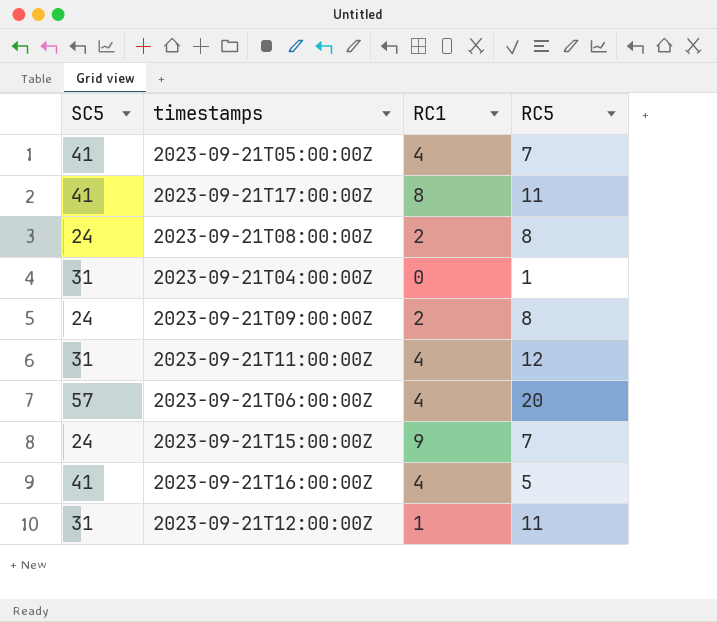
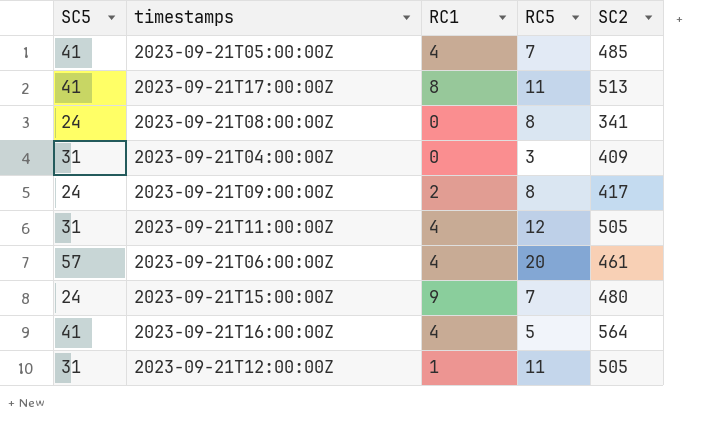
column SC2 | position: none -> 5
2023-09-21T08:00:00Z | RC1: 2 -> 0
2023-09-21T04:00:00Z | RC5: 1 -> 3

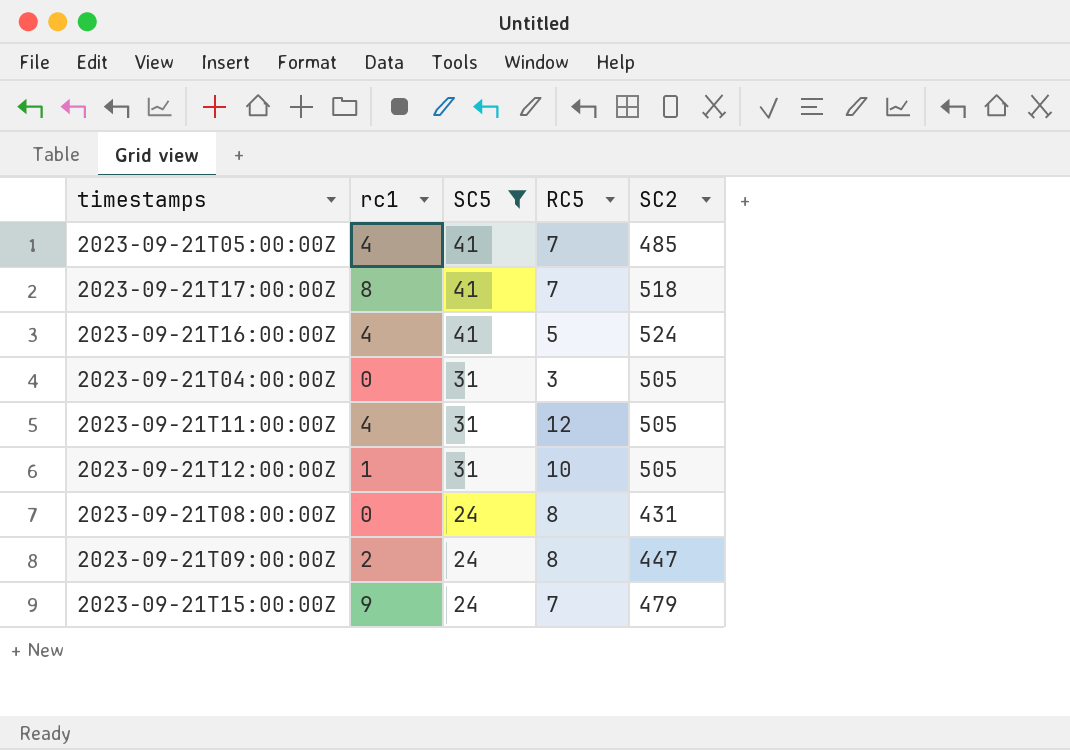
filter: none -> SC5 != 57
row order: none -> SC5 descending
column name: RC1 -> rc1
column SC5 | position: 1 -> 3
2023-09-21T17:00:00Z | RC5: 11 -> 7
2023-09-21T17:00:00Z | SC2: 513 -> 518
2023-09-21T16:00:00Z | SC2: 564 -> 524
2023-09-21T04:00:00Z | SC2: 409 -> 505
2023-09-21T12:00:00Z | RC5: 11 -> 10
2023-09-21T08:00:00Z | SC2: 341 -> 431
2023-09-21T09:00:00Z | SC2: 417 -> 447
2023-09-21T15:00:00Z | SC2: 480 -> 479

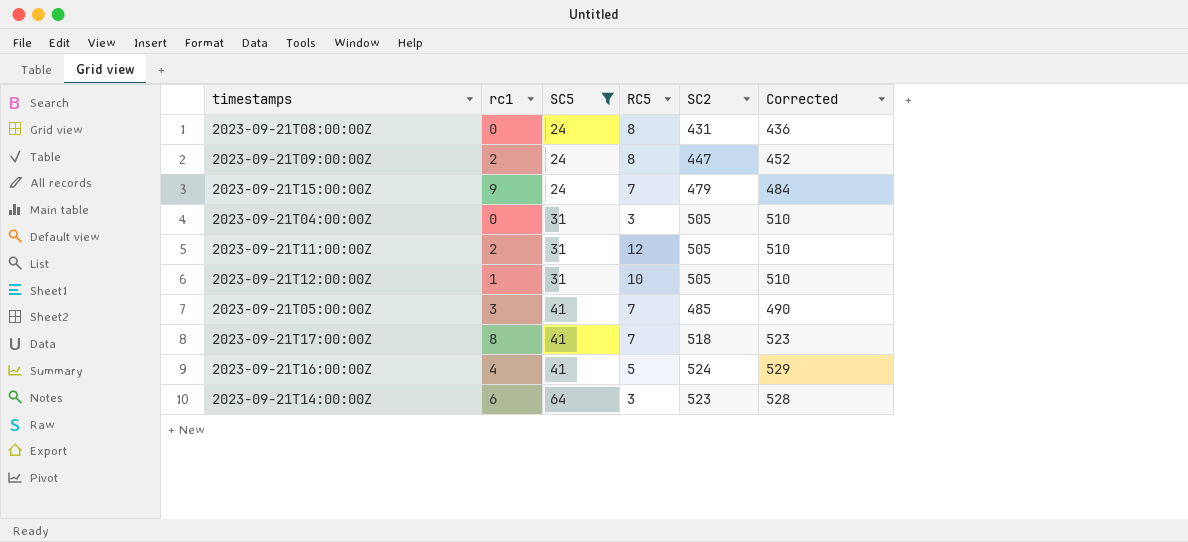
row order: SC5 descending -> SC5 ascending
column Corrected | formula: none -> [SC2] + 5
2023-09-21T11:00:00Z | rc1: 4 -> 2
2023-09-21T05:00:00Z | rc1: 4 -> 3
row 2023-09-21T14:00:00Z: none -> 6 | 64 | 3 | 523 | 528

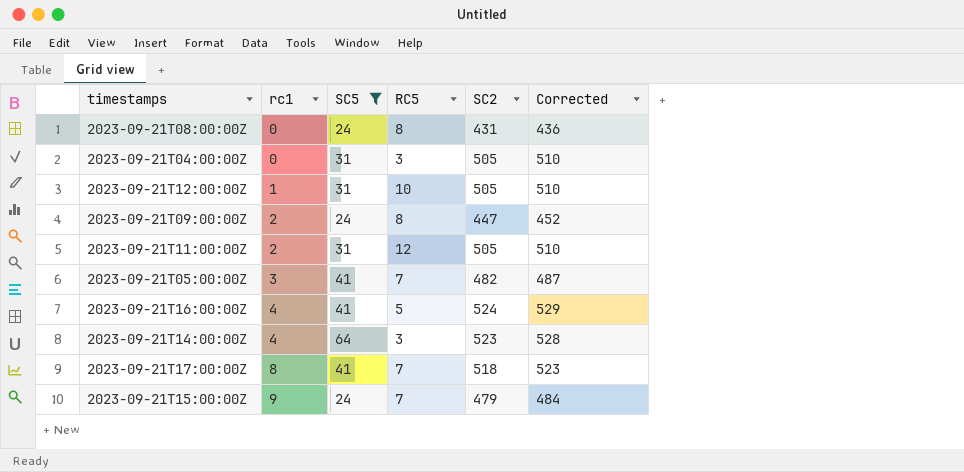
row order: SC5 ascending -> rc1 ascending
2023-09-21T05:00:00Z | SC2: 485 -> 482
2023-09-21T05:00:00Z | Corrected: 490 -> 487
2023-09-21T14:00:00Z | rc1: 6 -> 4

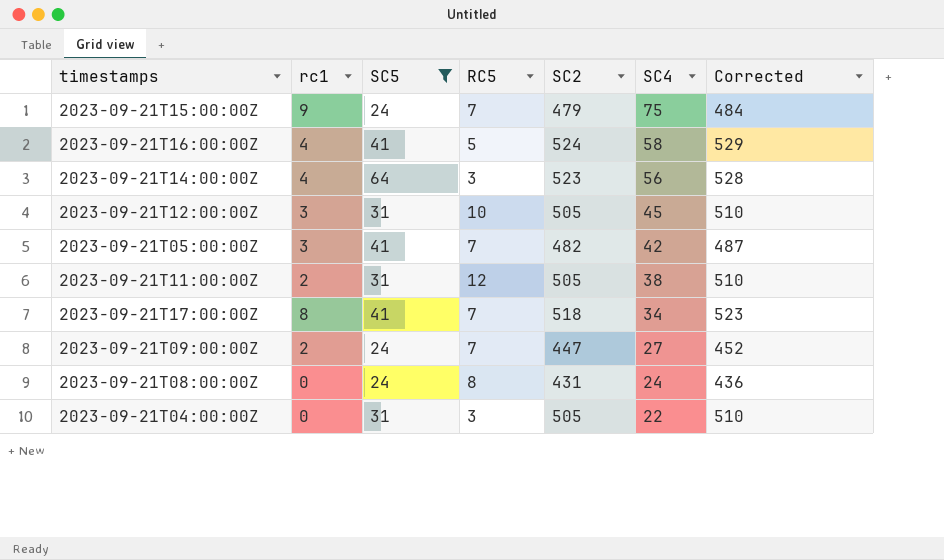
row order: rc1 ascending -> SC4 descending
column SC4 | position: none -> 6
2023-09-21T12:00:00Z | rc1: 1 -> 3
2023-09-21T09:00:00Z | RC5: 8 -> 7

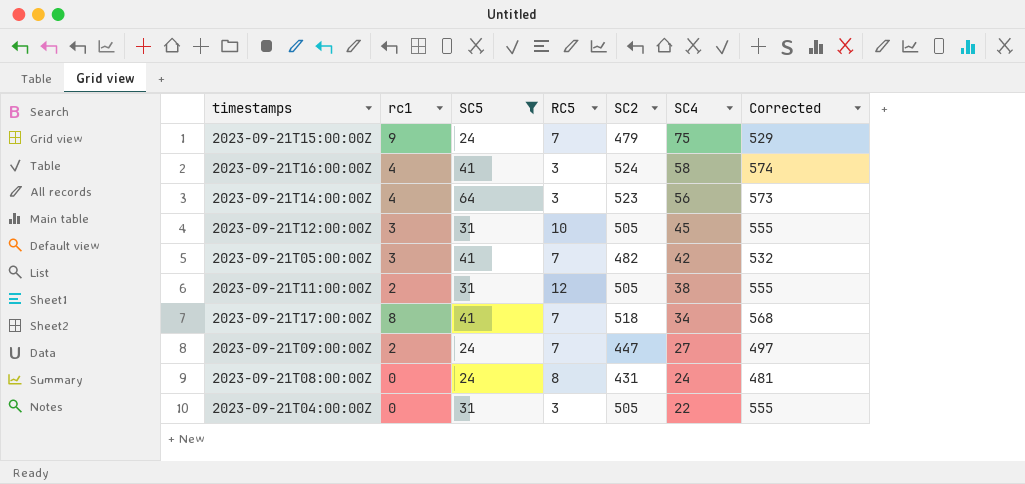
column Corrected | formula: [SC2] + 5 -> [SC2] + 50
2023-09-21T16:00:00Z | RC5: 5 -> 3

